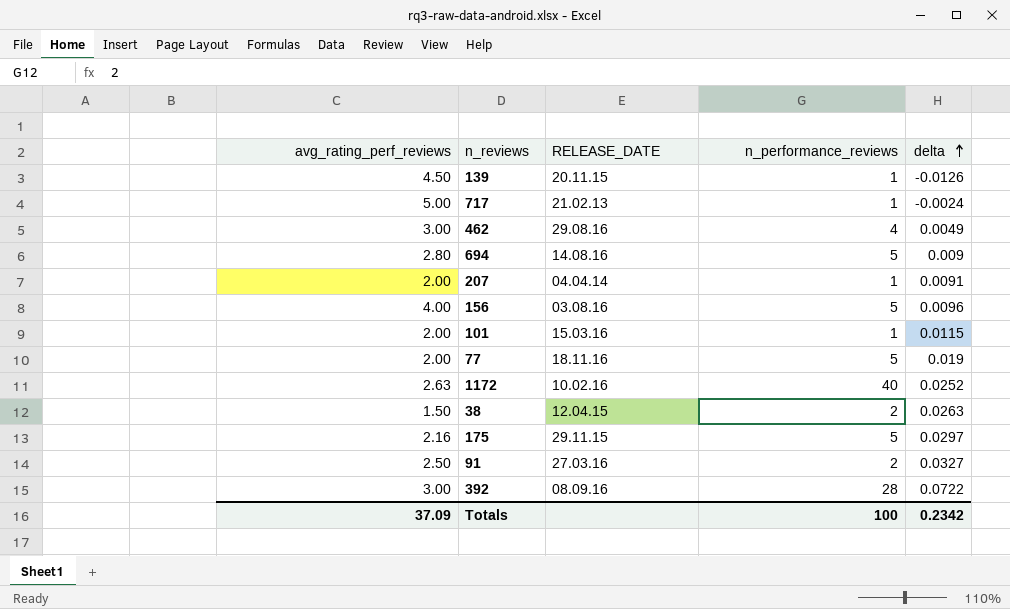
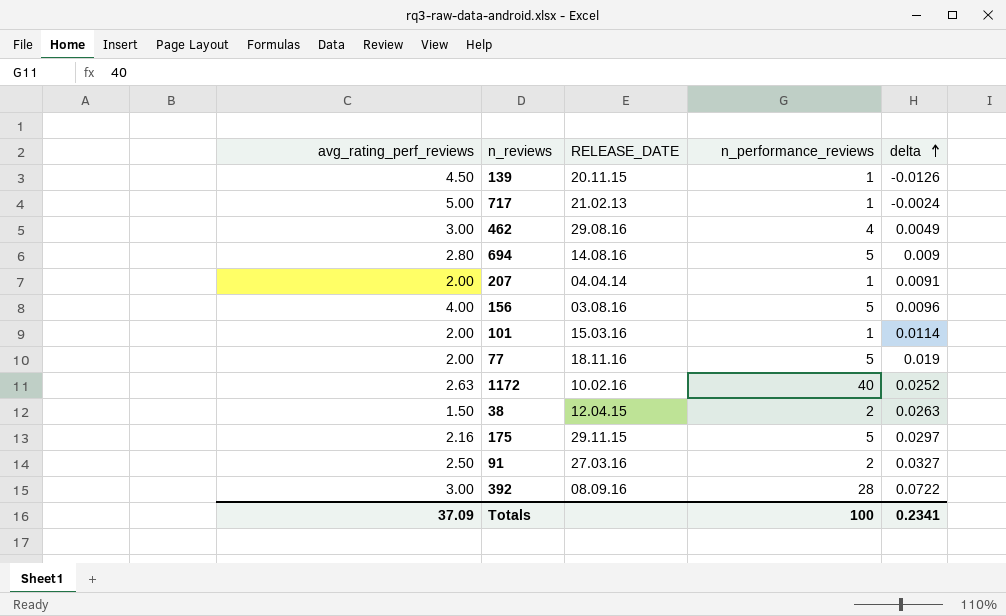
101 | delta: 0.0115 -> 0.0114
Totals | delta: 0.2342 -> 0.2341

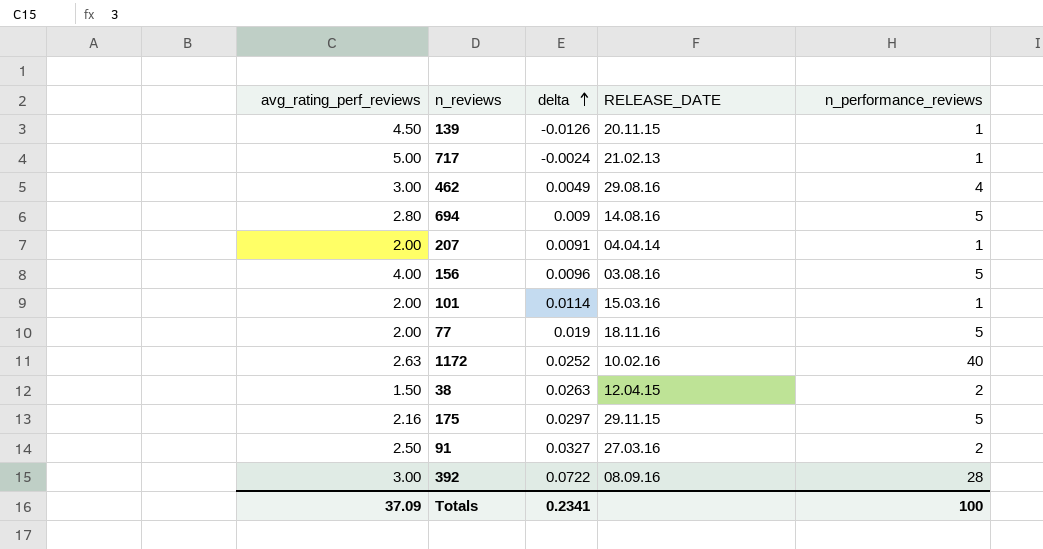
column delta | position: 5 -> 3

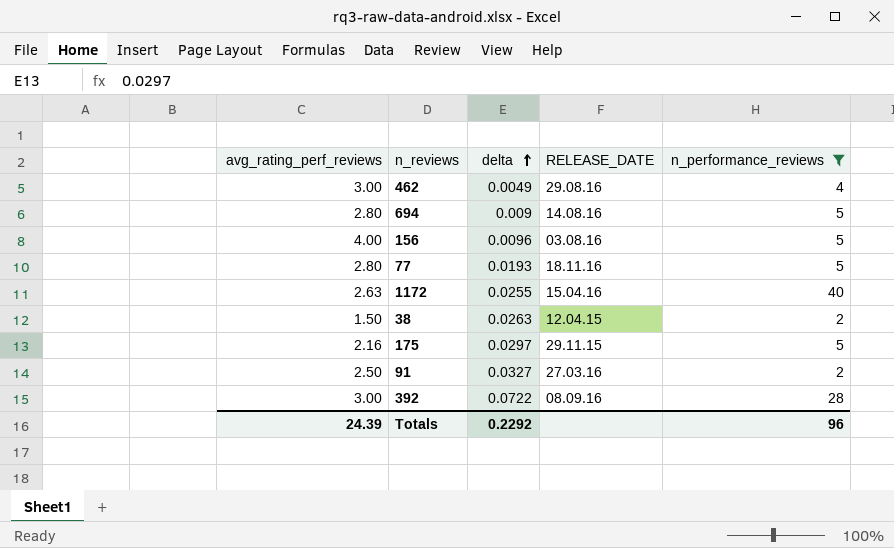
filter: none -> n_performance_reviews != 1
77 | avg_rating_perf_reviews: 2.00 -> 2.80
77 | delta: 0.019 -> 0.0193
1172 | delta: 0.0252 -> 0.0255
1172 | RELEASE_DATE: 10.02.16 -> 15.04.16
Totals | avg_rating_perf_reviews: 37.09 -> 24.39
Totals | delta: 0.2341 -> 0.2292
Totals | n_performance_reviews: 100 -> 96

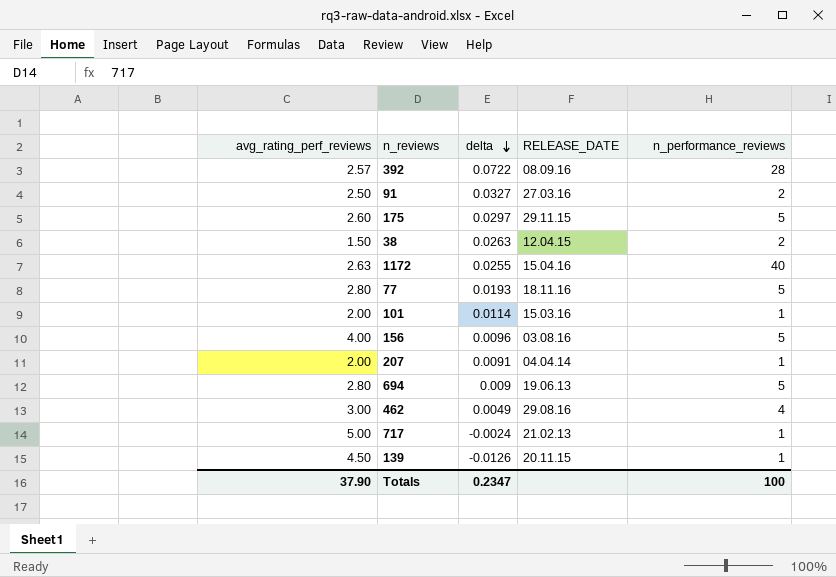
filter: n_performance_reviews != 1 -> none
row order: delta ascending -> delta descending
392 | avg_rating_perf_reviews: 3.00 -> 2.57
175 | avg_rating_perf_reviews: 2.16 -> 2.60
694 | RELEASE_DATE: 14.08.16 -> 19.06.13
Totals | avg_rating_perf_reviews: 24.39 -> 37.90
Totals | delta: 0.2292 -> 0.2347
Totals | n_performance_reviews: 96 -> 100

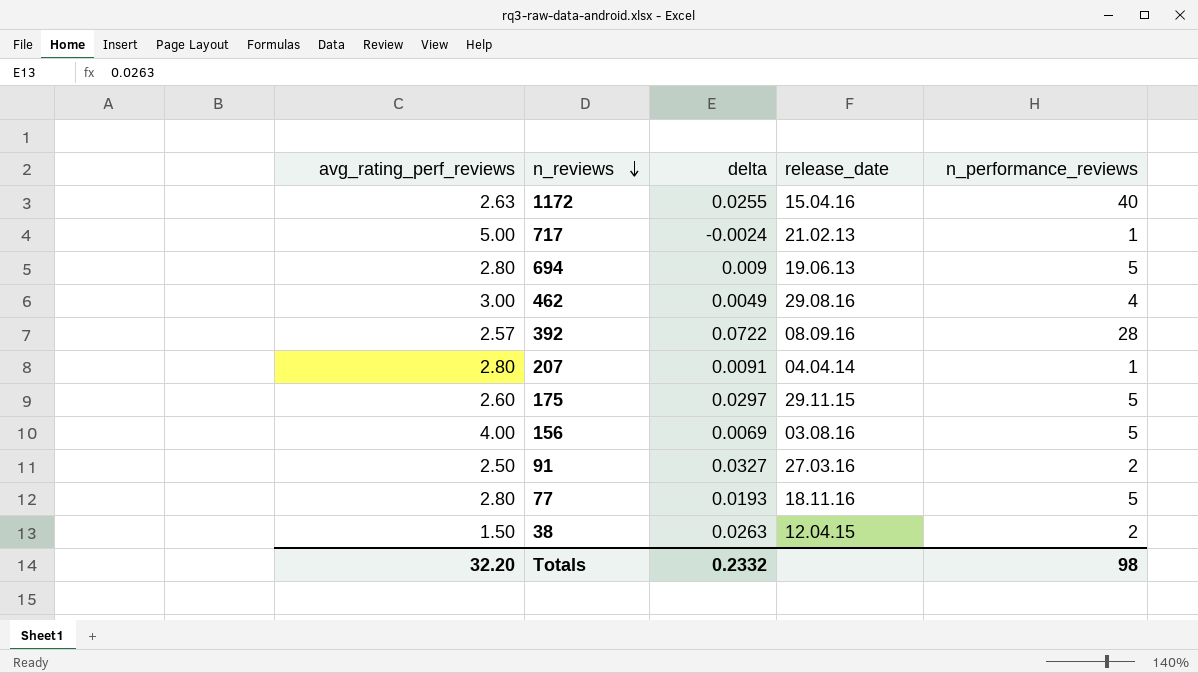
row order: delta descending -> n_reviews descending
column name: RELEASE_DATE -> release_date
row 101: 2.00 | 0.0114 | 15.03.16 | 1 -> none
row 139: 4.50 | -0.0126 | 20.11.15 | 1 -> none
207 | avg_rating_perf_reviews: 2.00 -> 2.80
156 | delta: 0.0096 -> 0.0069
Totals | avg_rating_perf_reviews: 37.90 -> 32.20
Totals | delta: 0.2347 -> 0.2332
Totals | n_performance_reviews: 100 -> 98

